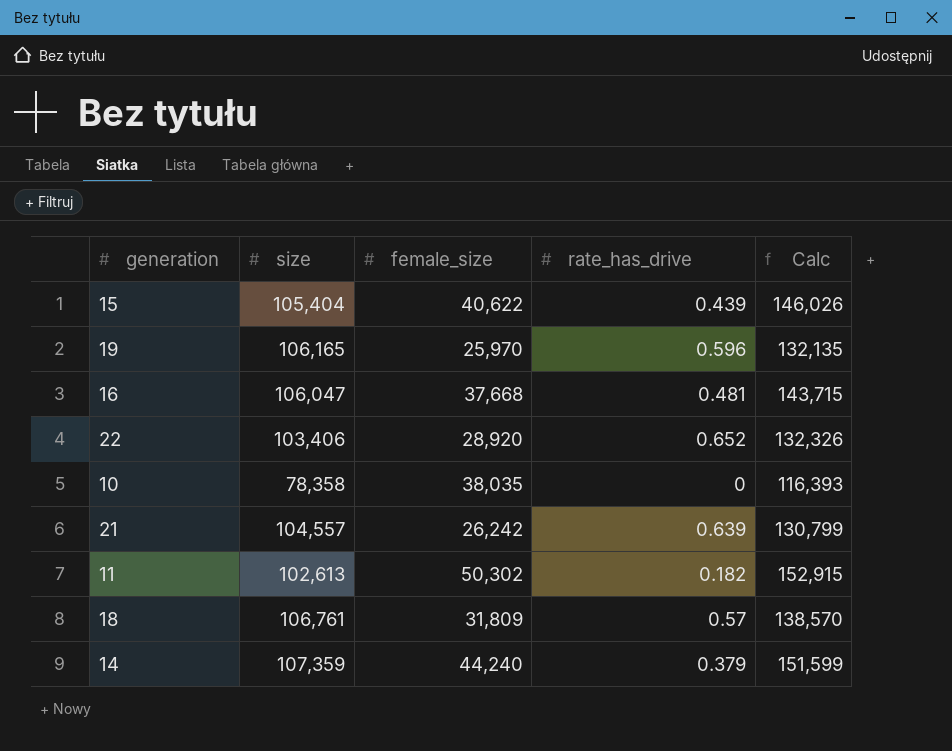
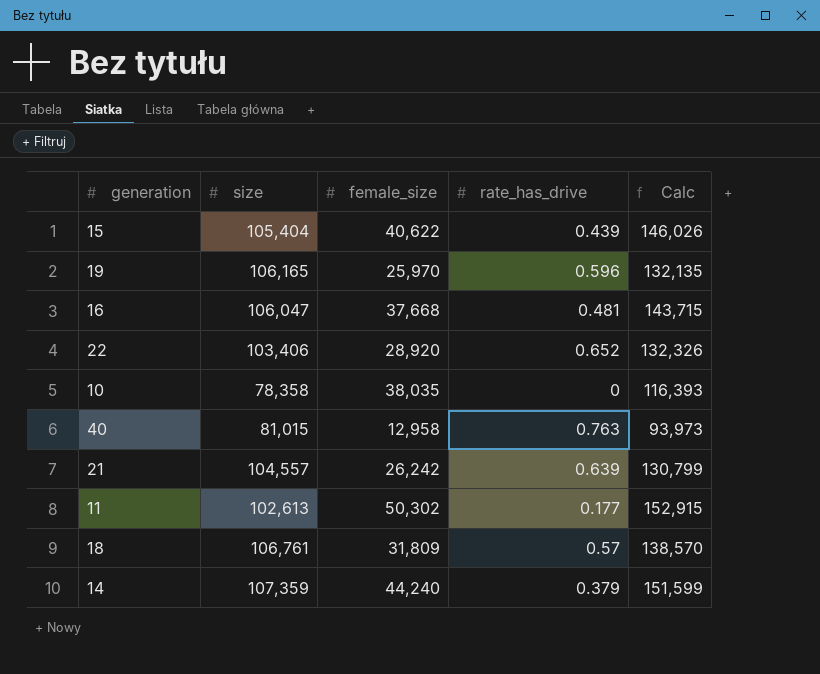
row 40: none -> 81,015 | 12,958 | 0.763 | 93,973
11 | rate_has_drive: 0.182 -> 0.177

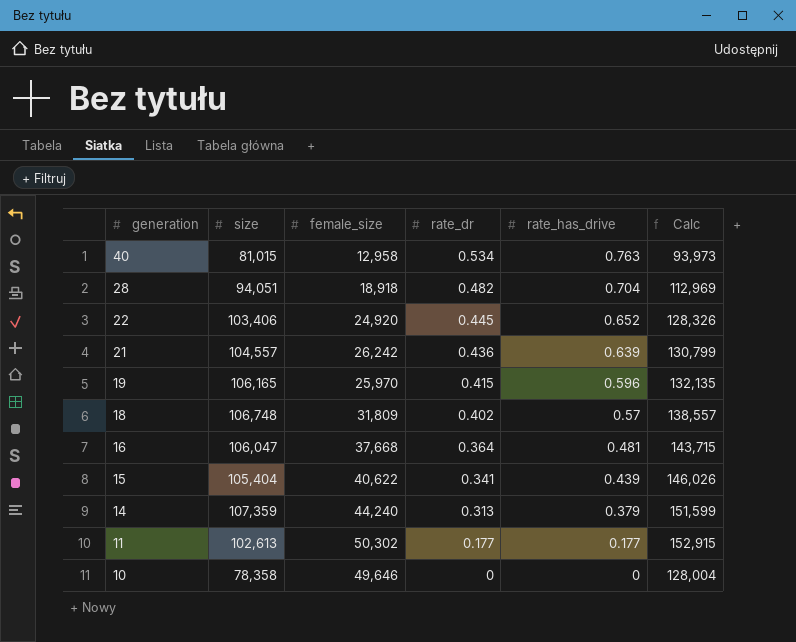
row order: none -> generation descending
column rate_dr | position: none -> 4
row 28: none -> 94,051 | 18,918 | 0.482 | 0.704 | 112,969
22 | female_size: 28,920 -> 24,920
22 | Calc: 132,326 -> 128,326
18 | size: 106,761 -> 106,748
18 | Calc: 138,570 -> 138,557
10 | female_size: 38,035 -> 49,646
10 | Calc: 116,393 -> 128,004

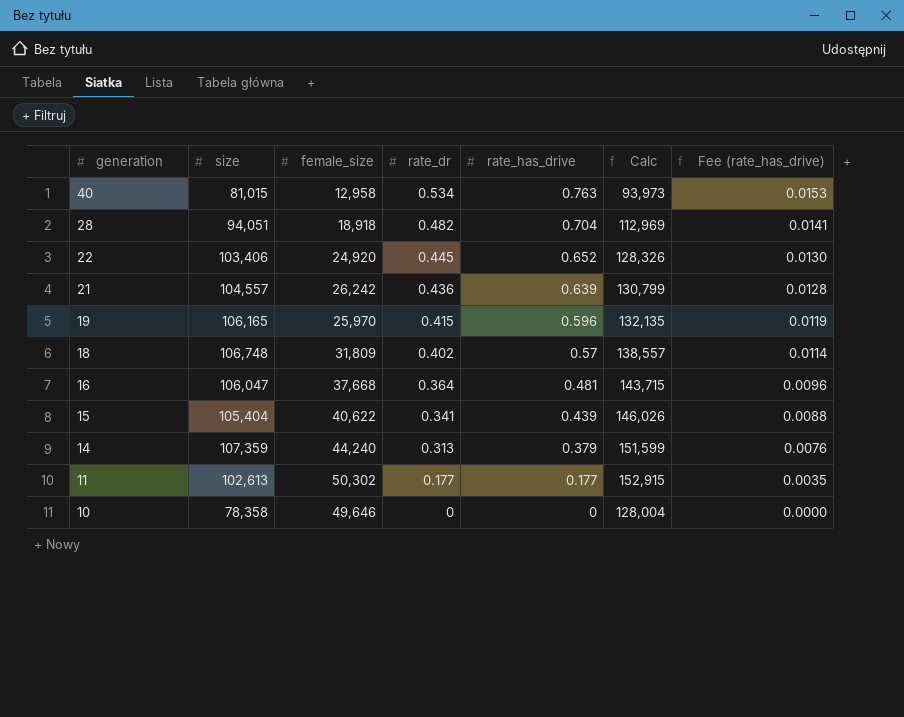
column Fee (rate_has_drive) | formula: none -> [rate_has_drive] * 0.02

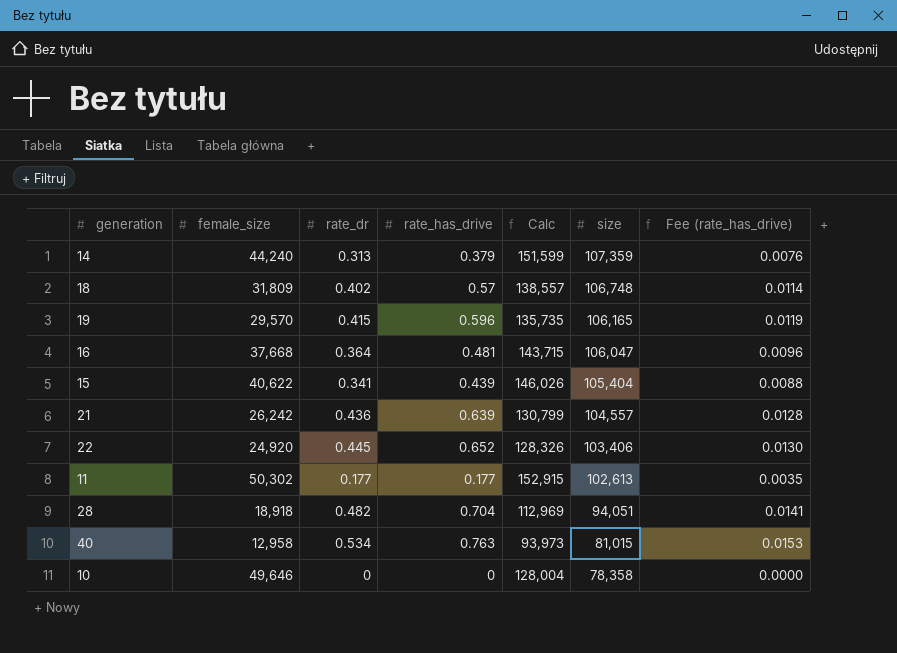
row order: generation descending -> size descending
column size | position: 2 -> 6
19 | female_size: 25,970 -> 29,570
19 | Calc: 132,135 -> 135,735

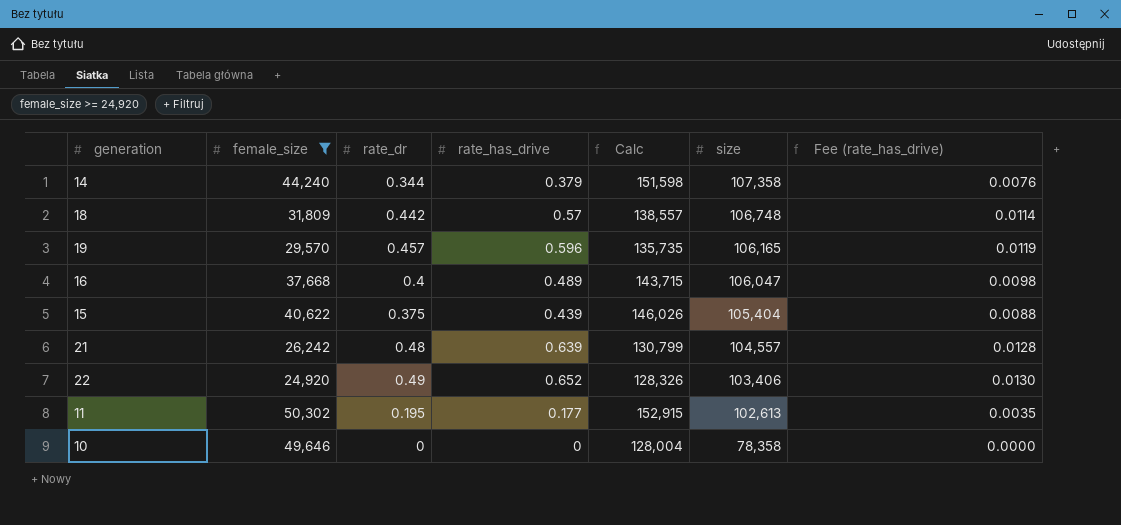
filter: none -> female_size >= 24,920
14 | rate_dr: 0.313 -> 0.344
14 | Calc: 151,599 -> 151,598
14 | size: 107,359 -> 107,358
18 | rate_dr: 0.402 -> 0.442
19 | rate_dr: 0.415 -> 0.457
16 | rate_dr: 0.364 -> 0.4
16 | rate_has_drive: 0.481 -> 0.489
16 | Fee (rate_has_drive): 0.0096 -> 0.0098
15 | rate_dr: 0.341 -> 0.375
21 | rate_dr: 0.436 -> 0.48
22 | rate_dr: 0.445 -> 0.49
11 | rate_dr: 0.177 -> 0.195

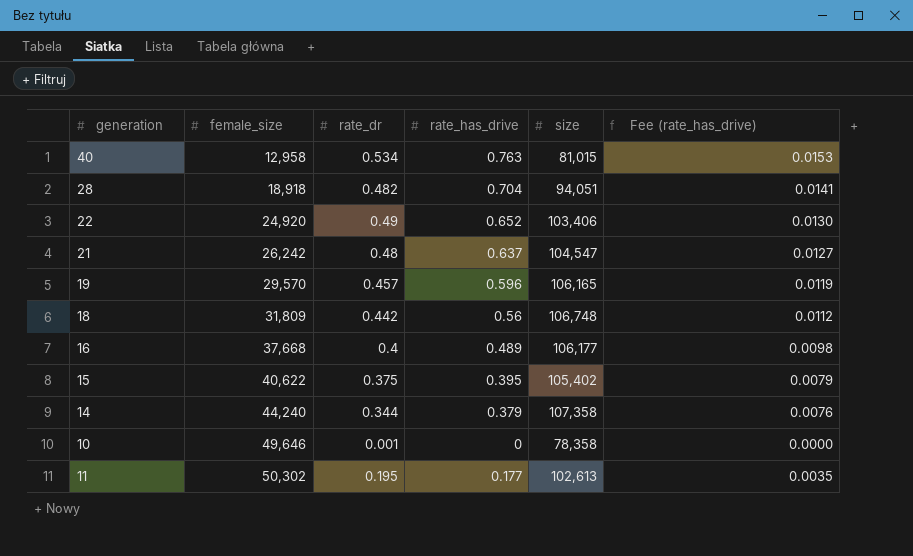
filter: female_size >= 24,920 -> none
row order: size descending -> female_size ascending
column Calc | formula: [female_size] + [size] -> none
21 | rate_has_drive: 0.639 -> 0.637
21 | size: 104,557 -> 104,547
21 | Fee (rate_has_drive): 0.0128 -> 0.0127
18 | rate_has_drive: 0.57 -> 0.56
18 | Fee (rate_has_drive): 0.0114 -> 0.0112
16 | size: 106,047 -> 106,177
15 | rate_has_drive: 0.439 -> 0.395
15 | size: 105,404 -> 105,402
15 | Fee (rate_has_drive): 0.0088 -> 0.0079
10 | rate_dr: 0 -> 0.001

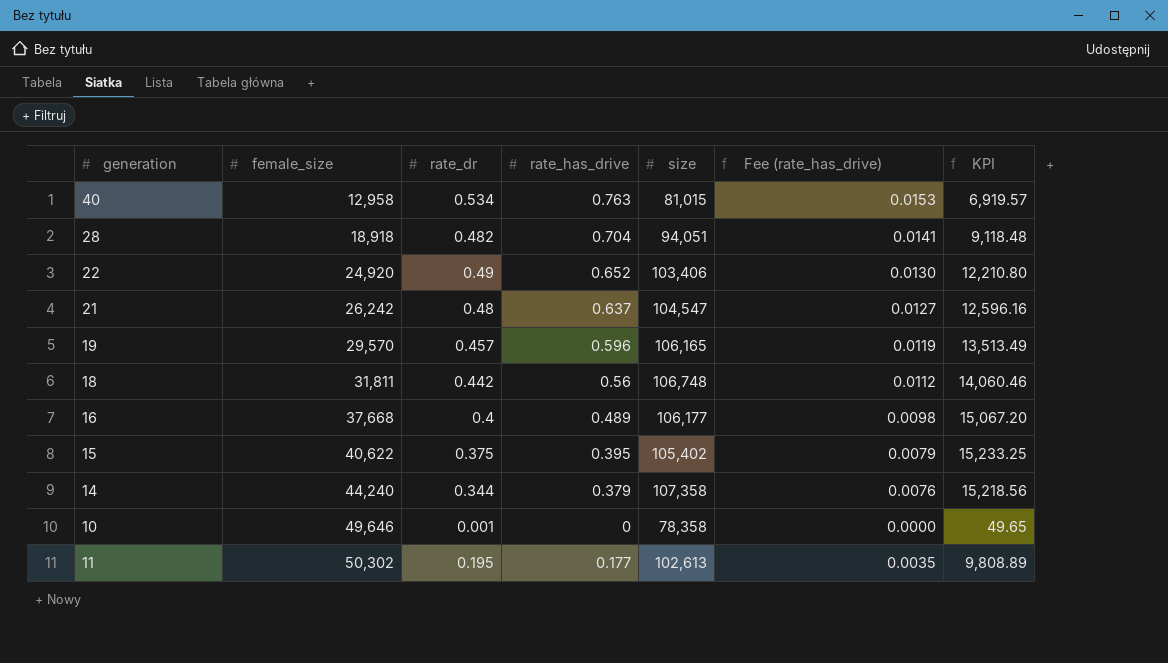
column KPI | formula: none -> [female_size] * [rate_dr]
18 | female_size: 31,809 -> 31,811

